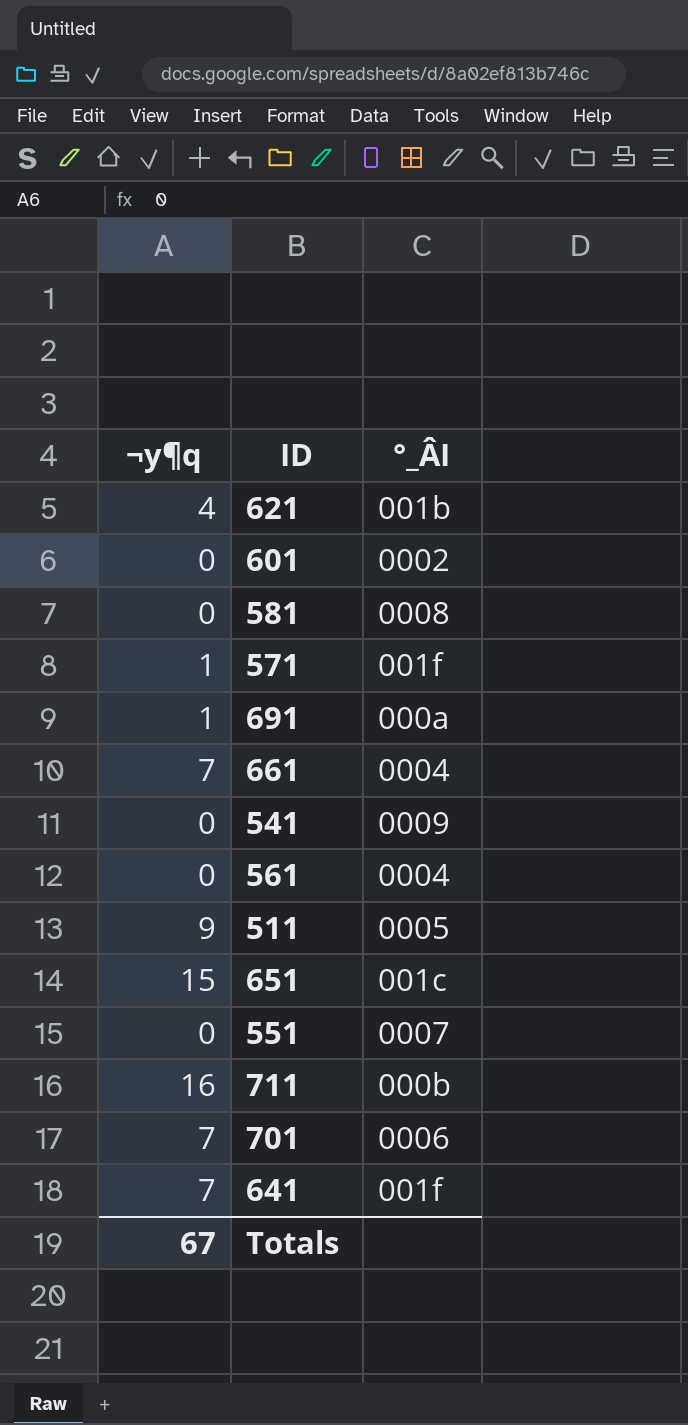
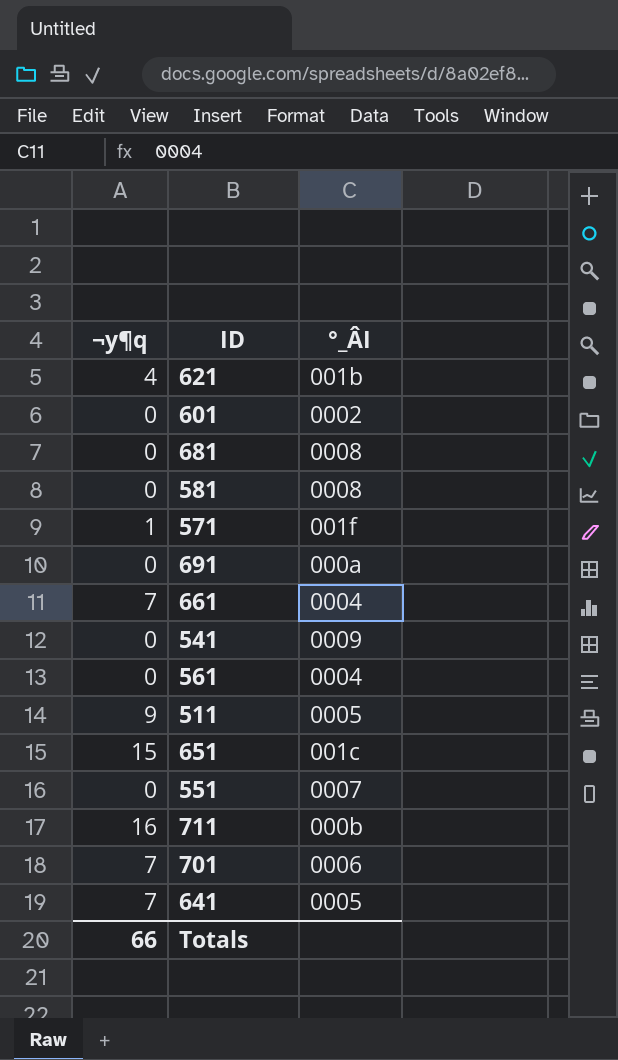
row 681: none -> 0 | 0008
691 | ¬y¶q: 1 -> 0
641 | °_ÂI: 001f -> 0005
Totals | ¬y¶q: 67 -> 66

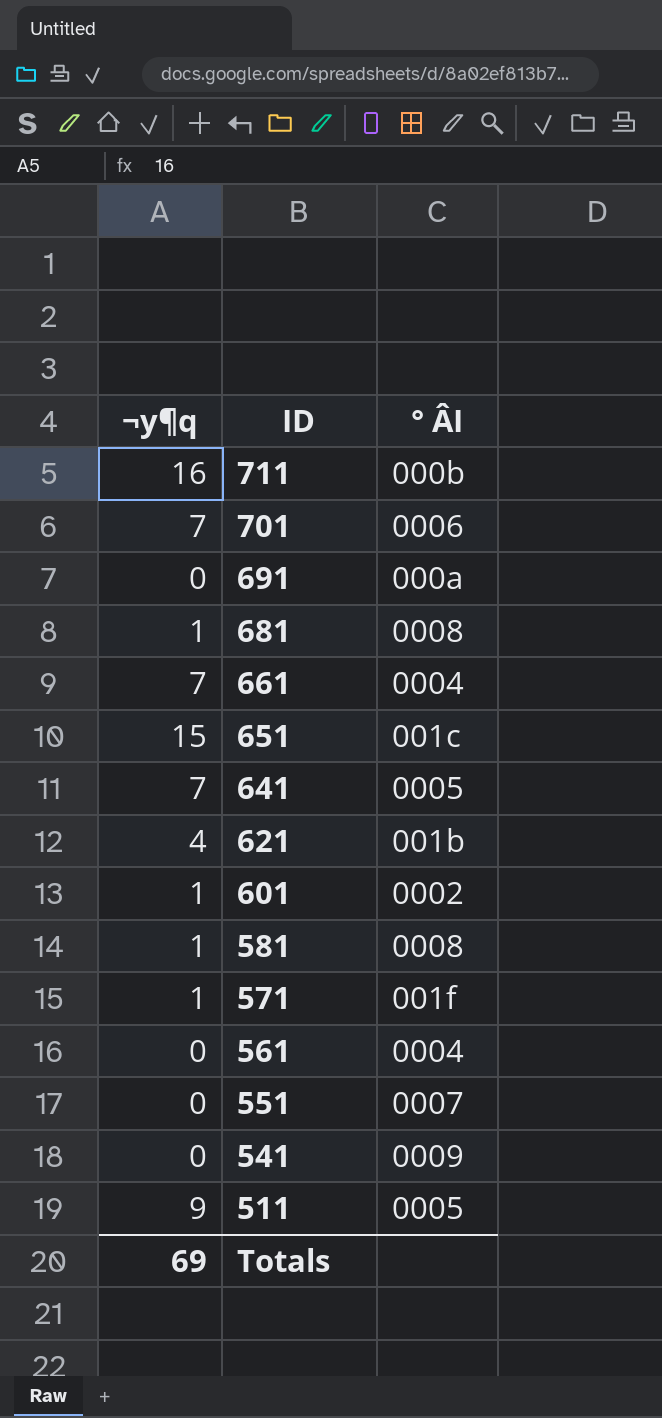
row order: none -> ID descending
column name: °_ÂI -> ° ÂI
681 | ¬y¶q: 0 -> 1
601 | ¬y¶q: 0 -> 1
581 | ¬y¶q: 0 -> 1
Totals | ¬y¶q: 66 -> 69

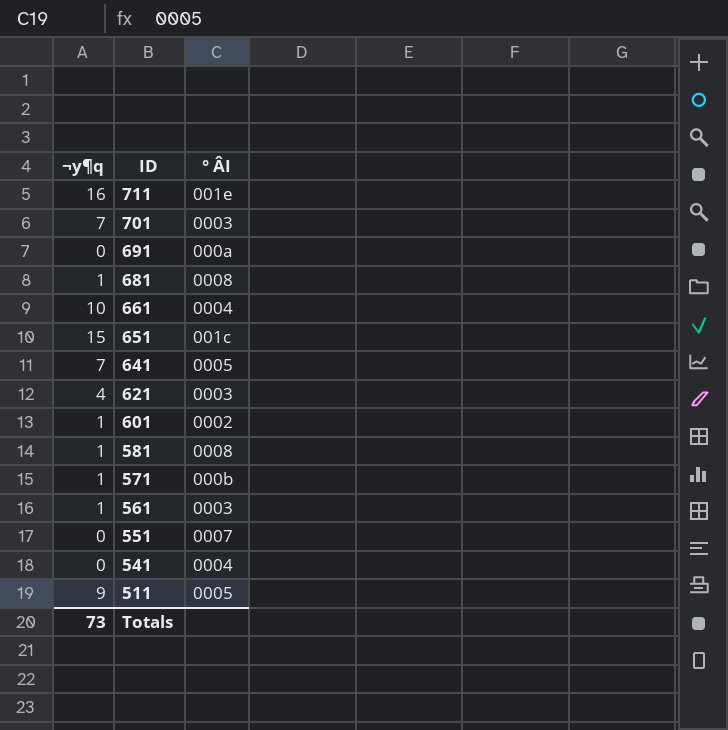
711 | ° ÂI: 000b -> 001e
701 | ° ÂI: 0006 -> 0003
661 | ¬y¶q: 7 -> 10
621 | ° ÂI: 001b -> 0003
571 | ° ÂI: 001f -> 000b
561 | ¬y¶q: 0 -> 1
561 | ° ÂI: 0004 -> 0003
541 | ° ÂI: 0009 -> 0004
Totals | ¬y¶q: 69 -> 73

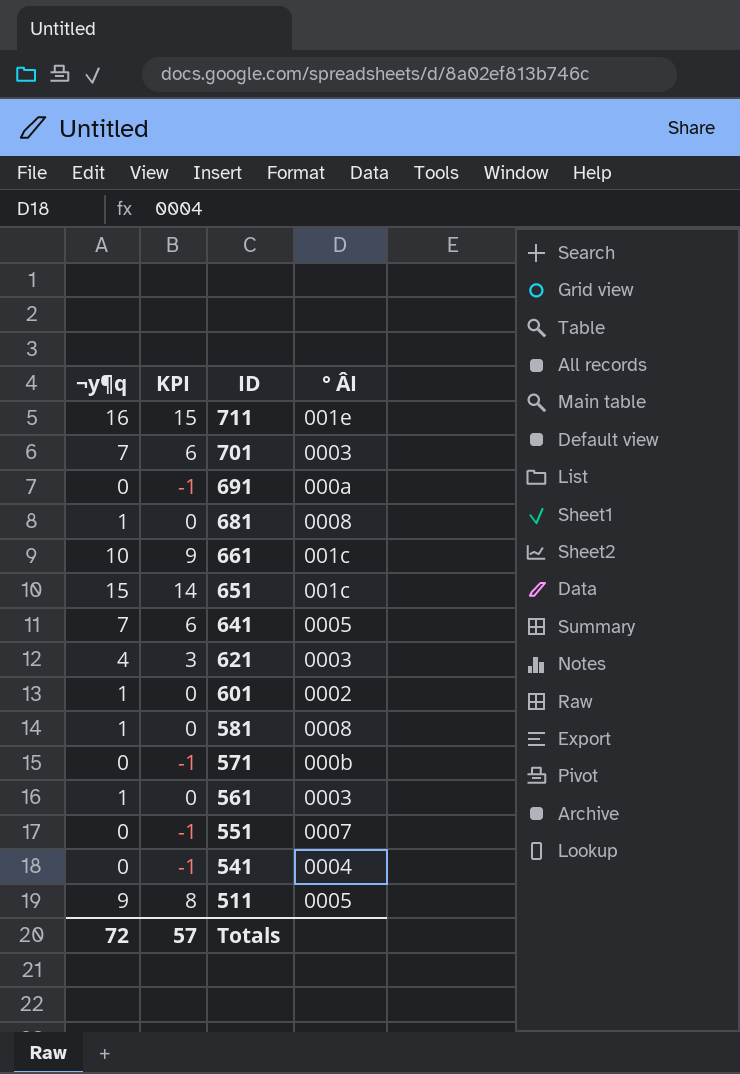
column KPI | formula: none -> [¬y¶q] - 1
661 | ° ÂI: 0004 -> 001c
571 | ¬y¶q: 1 -> 0
Totals | ¬y¶q: 73 -> 72

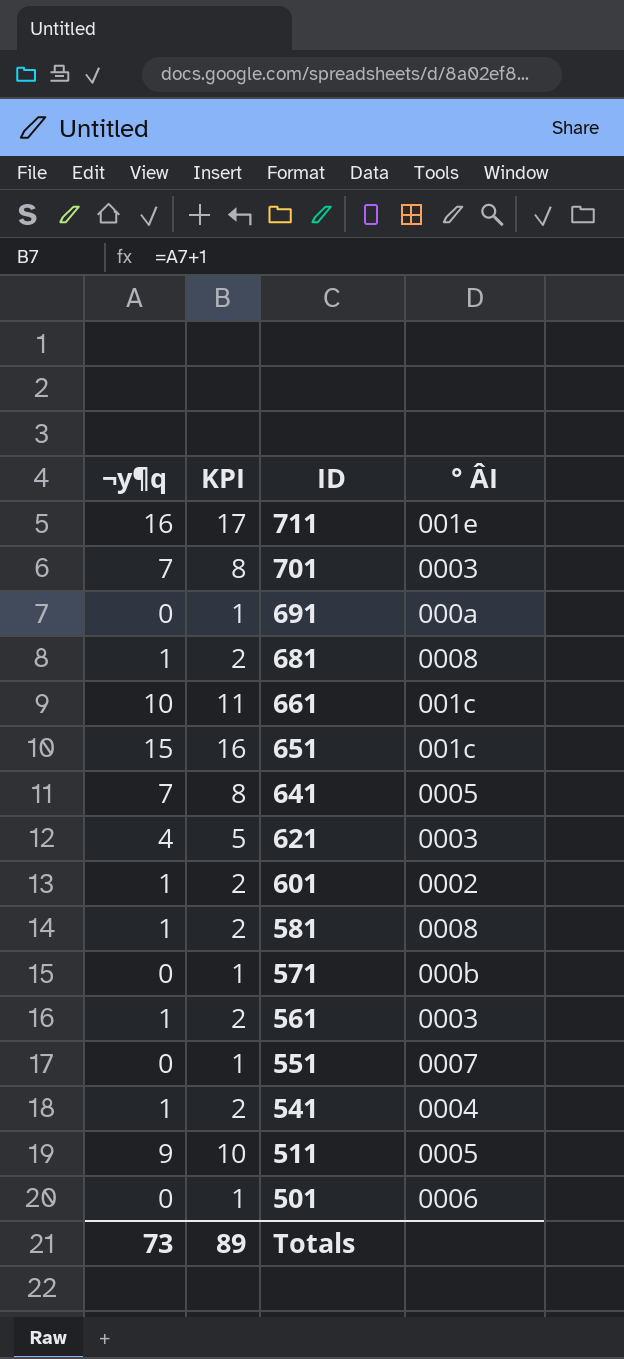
column KPI | formula: [¬y¶q] - 1 -> [¬y¶q] + 1
541 | ¬y¶q: 0 -> 1
row 501: none -> 0 | 1 | 0006
Totals | ¬y¶q: 72 -> 73
Totals | KPI: 57 -> 89

